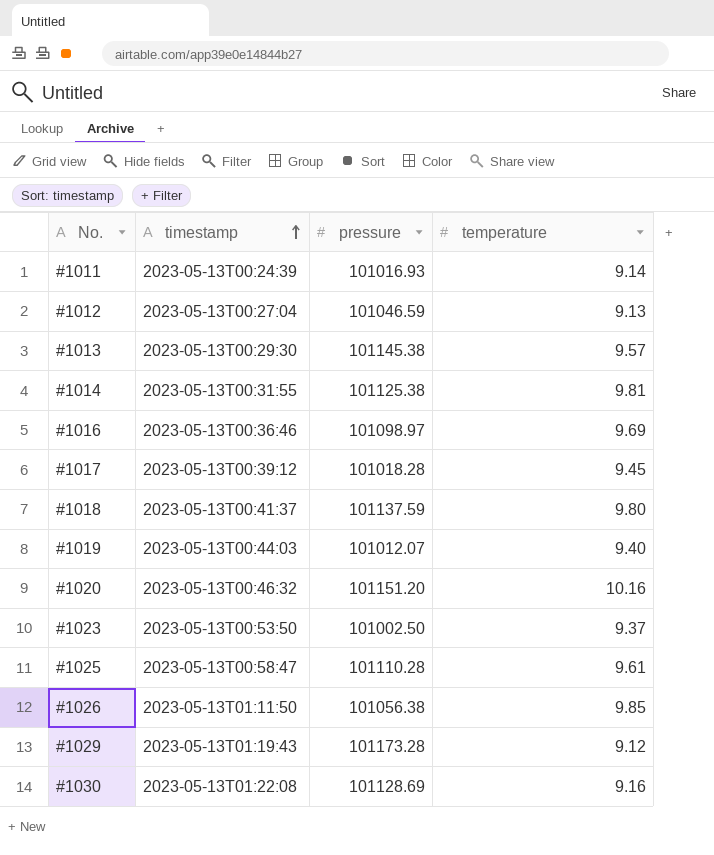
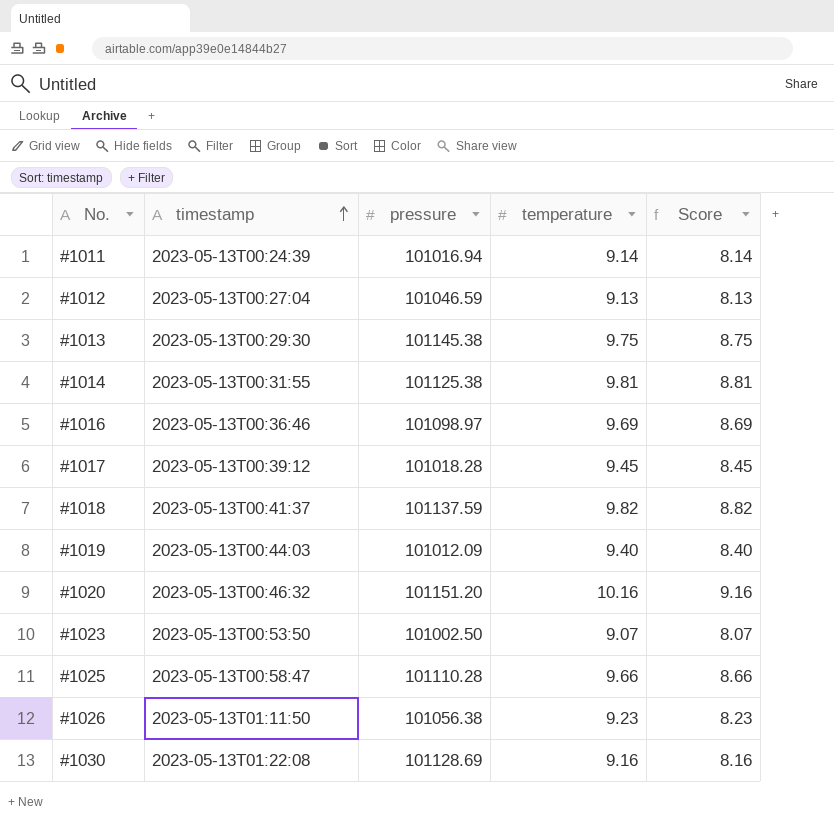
column Score | formula: none -> [temperature] - 1
row #1029: 2023-05-13T01:19:43 | 101173.28 | 9.12 -> none
#1011 | pressure: 101016.93 -> 101016.94
#1013 | temperature: 9.57 -> 9.75
#1018 | temperature: 9.80 -> 9.82
#1019 | pressure: 101012.07 -> 101012.09
#1023 | temperature: 9.37 -> 9.07
#1025 | temperature: 9.61 -> 9.66
#1026 | temperature: 9.85 -> 9.23

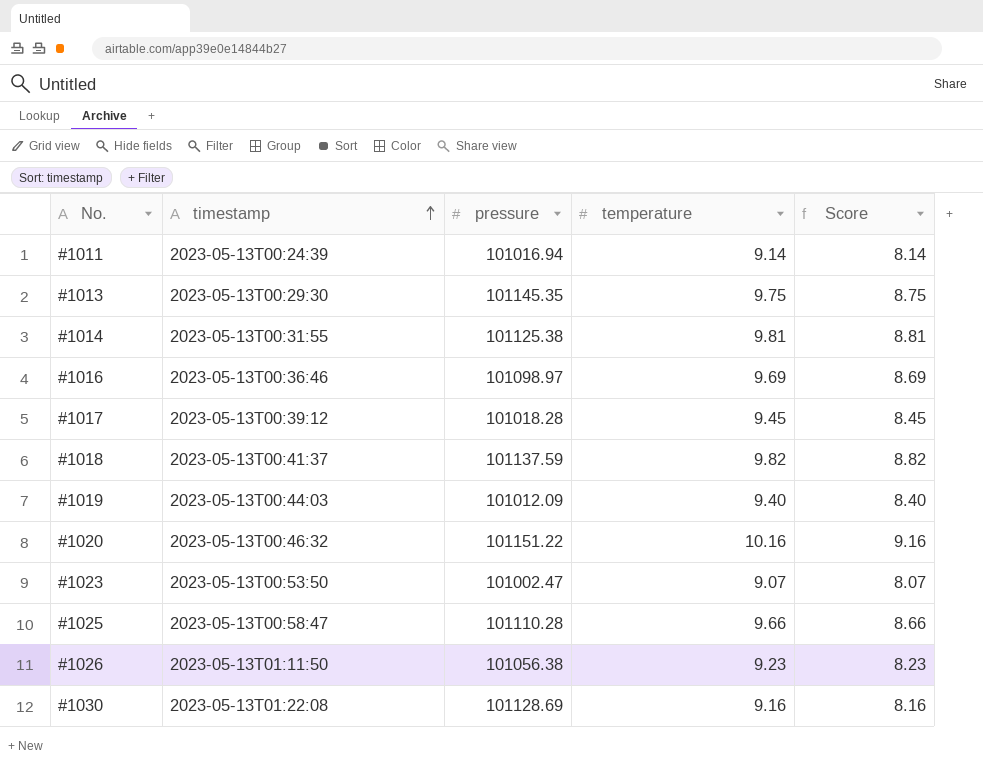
row #1012: 2023-05-13T00:27:04 | 101046.59 | 9.13 | 8.13 -> none
#1013 | pressure: 101145.38 -> 101145.35
#1020 | pressure: 101151.20 -> 101151.22
#1023 | pressure: 101002.50 -> 101002.47

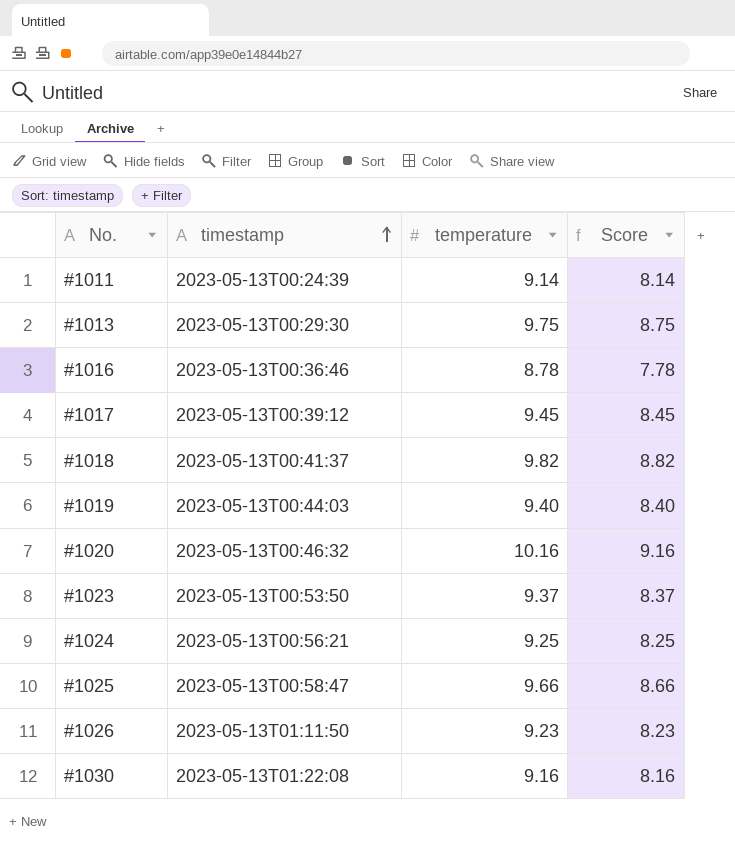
column pressure | position: 3 -> none
row #1014: 2023-05-13T00:31:55 | 101125.38 | 9.81 | 8.81 -> none
#1016 | temperature: 9.69 -> 8.78
#1016 | Score: 8.69 -> 7.78
#1023 | temperature: 9.07 -> 9.37
#1023 | Score: 8.07 -> 8.37
row #1024: none -> 2023-05-13T00:56:21 | 9.25 | 8.25

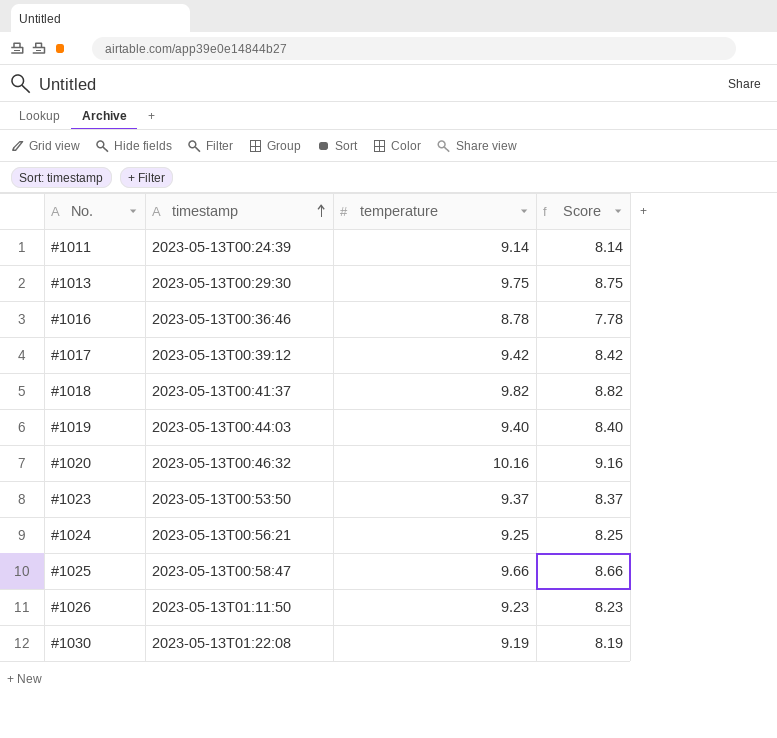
#1017 | temperature: 9.45 -> 9.42
#1017 | Score: 8.45 -> 8.42
#1030 | temperature: 9.16 -> 9.19
#1030 | Score: 8.16 -> 8.19

